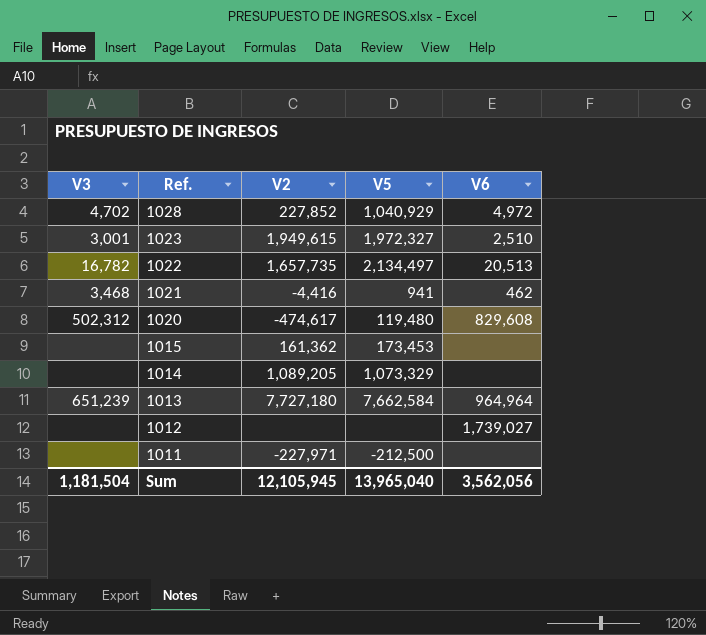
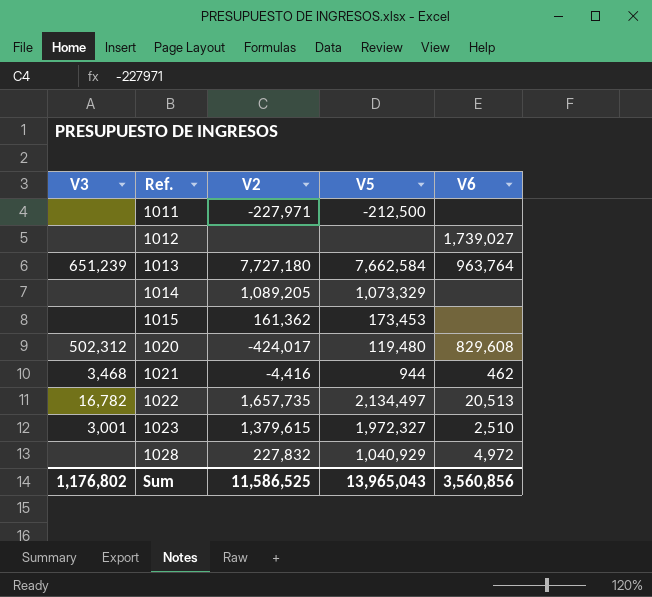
row order: Ref. descending -> Ref. ascending
1013 | V6: 964,964 -> 963,764
1020 | V2: -474,617 -> -424,017
1021 | V5: 941 -> 944
1023 | V2: 1,949,615 -> 1,379,615
1028 | V3: 4,702 -> none
1028 | V2: 227,852 -> 227,832
Sum | V3: 1,181,504 -> 1,176,802
Sum | V2: 12,105,945 -> 11,586,525
Sum | V5: 13,965,040 -> 13,965,043
Sum | V6: 3,562,056 -> 3,560,856

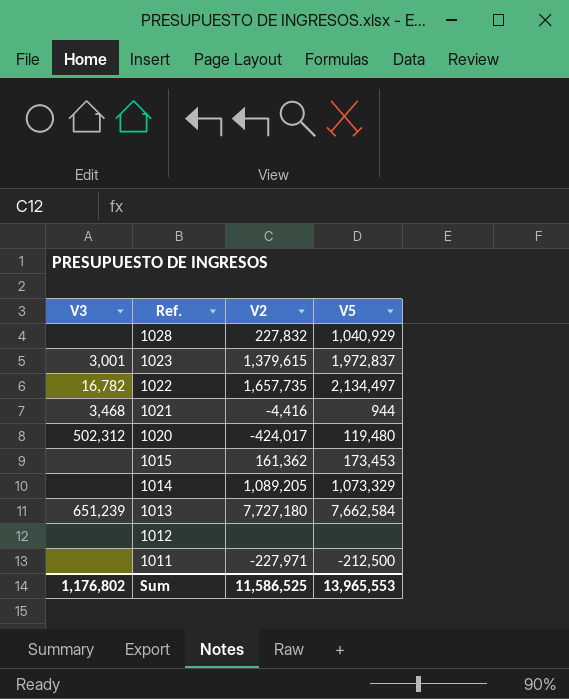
row order: Ref. ascending -> Ref. descending
column V6 | position: 5 -> none
1023 | V5: 1,972,327 -> 1,972,837
Sum | V5: 13,965,043 -> 13,965,553

